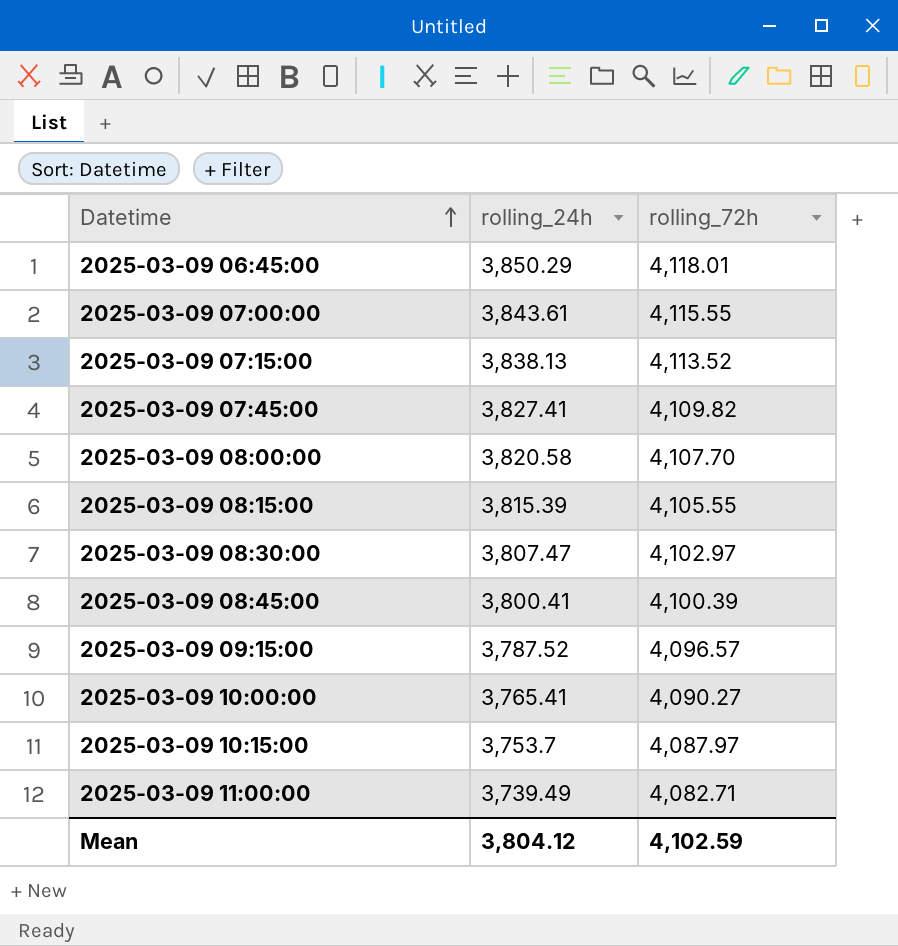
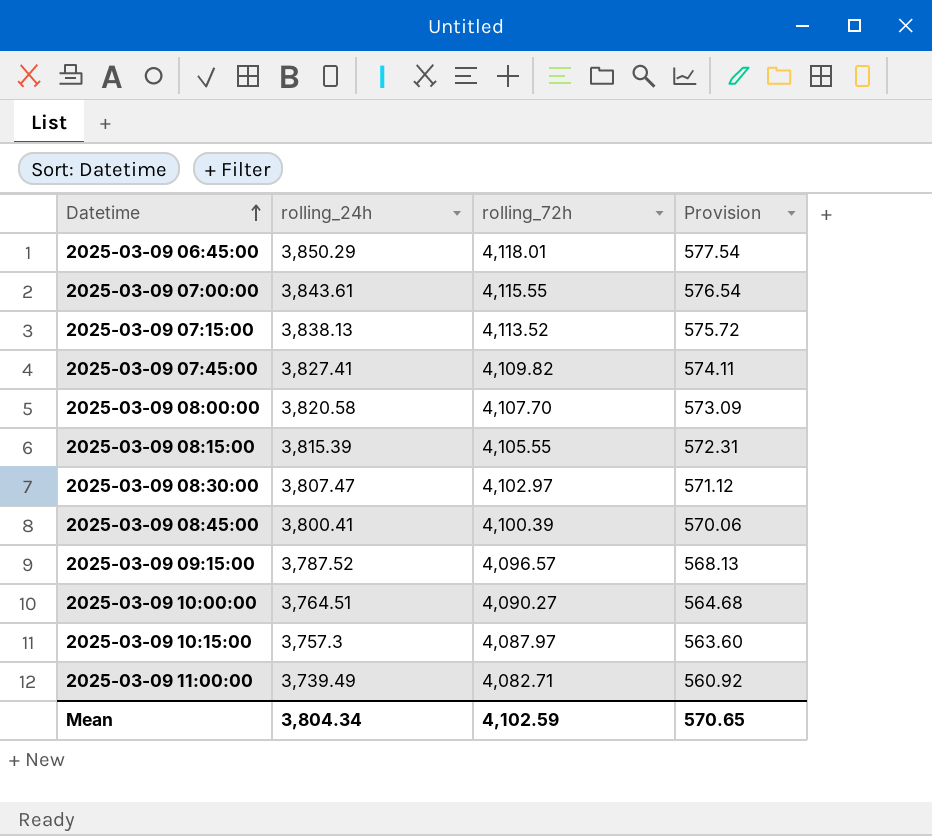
column Provision | formula: none -> [rolling_24h] * 0.15
2025-03-09 10:00:00 | rolling_24h: 3,765.41 -> 3,764.51
2025-03-09 10:15:00 | rolling_24h: 3,753.7 -> 3,757.3
Mean | rolling_24h: 3,804.12 -> 3,804.34

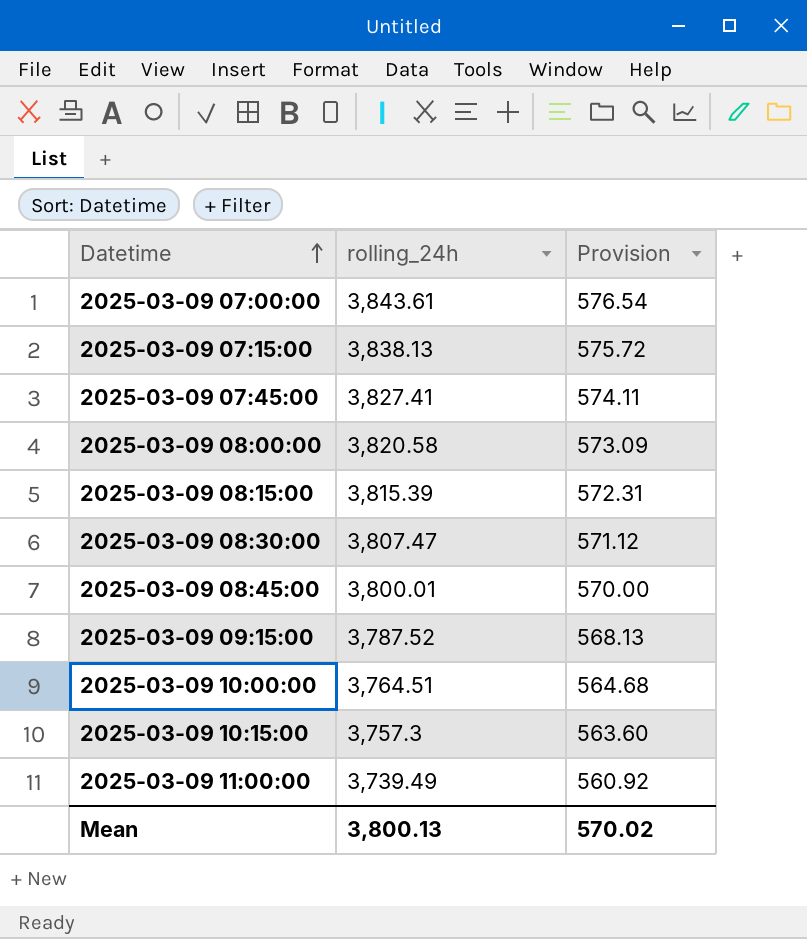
column rolling_72h | position: 3 -> none
row 2025-03-09 06:45:00: 3,850.29 | 4,118.01 | 577.54 -> none
2025-03-09 08:45:00 | rolling_24h: 3,800.41 -> 3,800.01
2025-03-09 08:45:00 | Provision: 570.06 -> 570.00
Mean | rolling_24h: 3,804.34 -> 3,800.13
Mean | Provision: 570.65 -> 570.02

